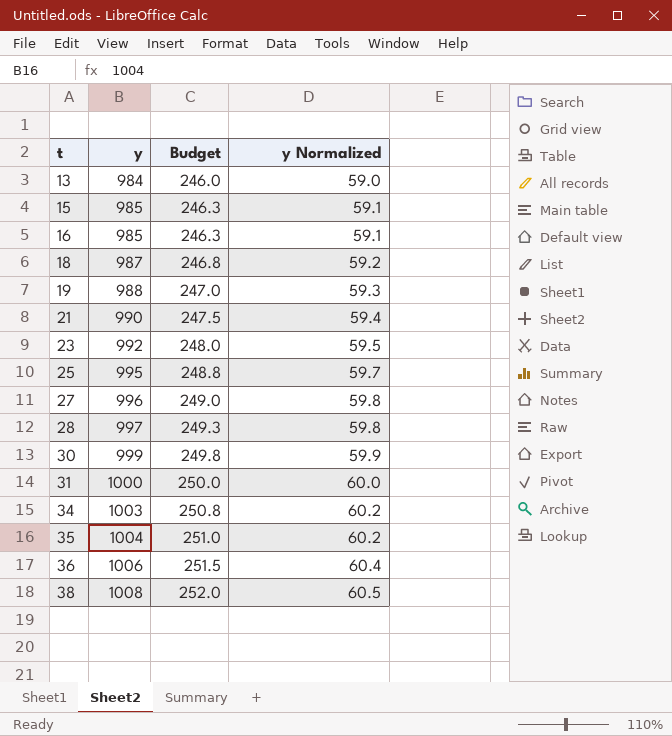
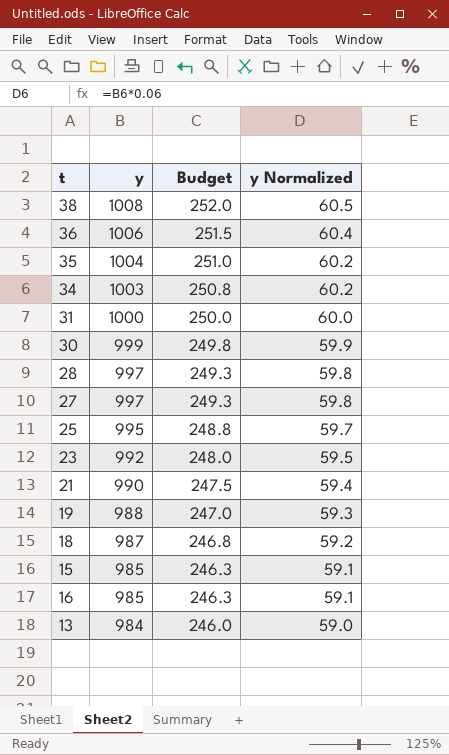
row order: t ascending -> y descending
27 | y: 996 -> 997
27 | Budget: 249.0 -> 249.3

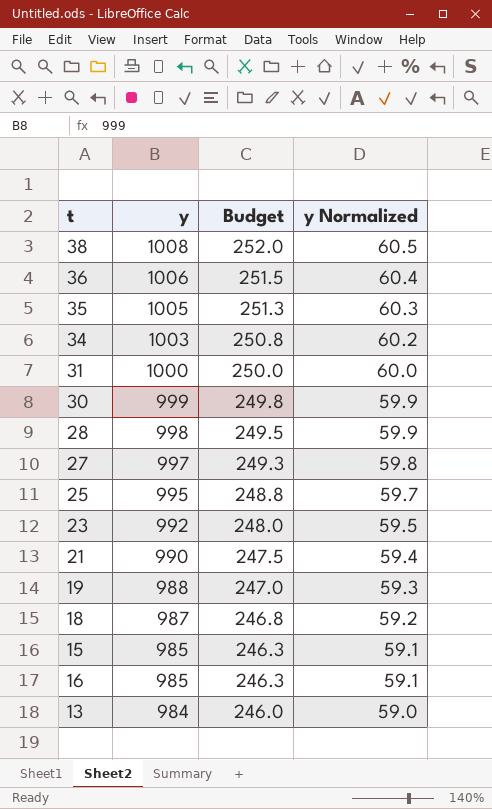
35 | y: 1004 -> 1005
35 | Budget: 251.0 -> 251.3
35 | y Normalized: 60.2 -> 60.3
28 | y: 997 -> 998
28 | Budget: 249.3 -> 249.5
28 | y Normalized: 59.8 -> 59.9

